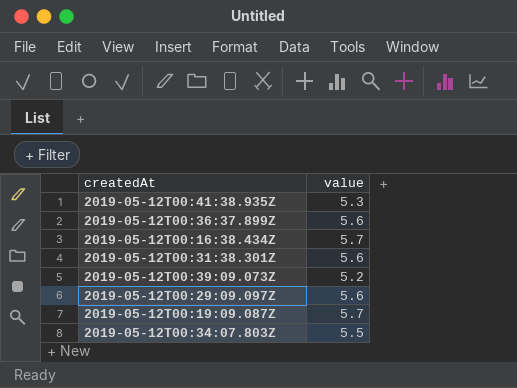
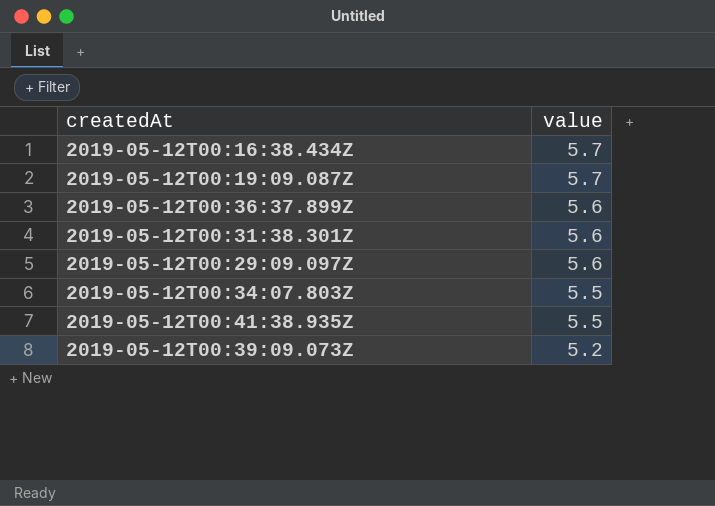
row order: none -> value descending
2019-05-12T00:41:38.935Z | value: 5.3 -> 5.5

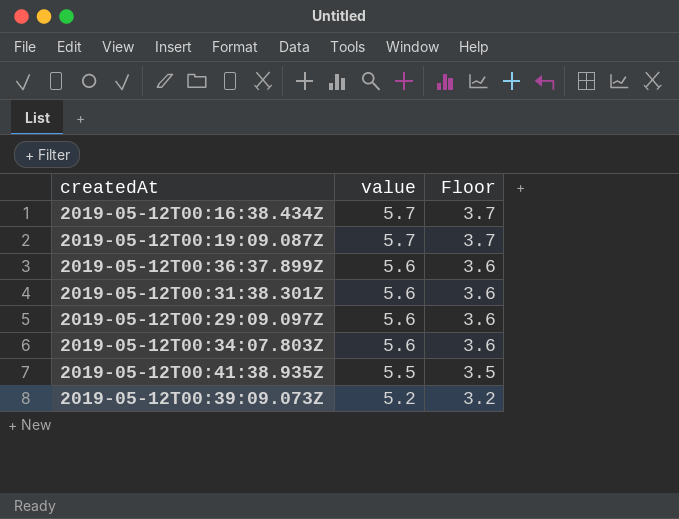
column Floor | formula: none -> [value] - 2
2019-05-12T00:34:07.803Z | value: 5.5 -> 5.6

